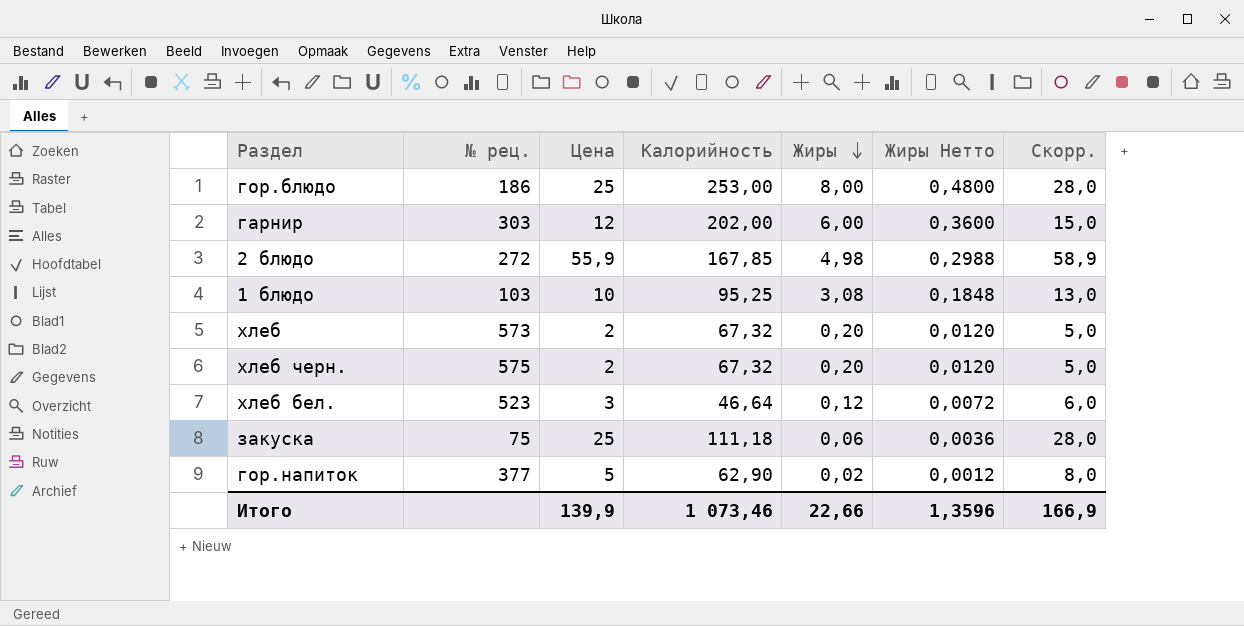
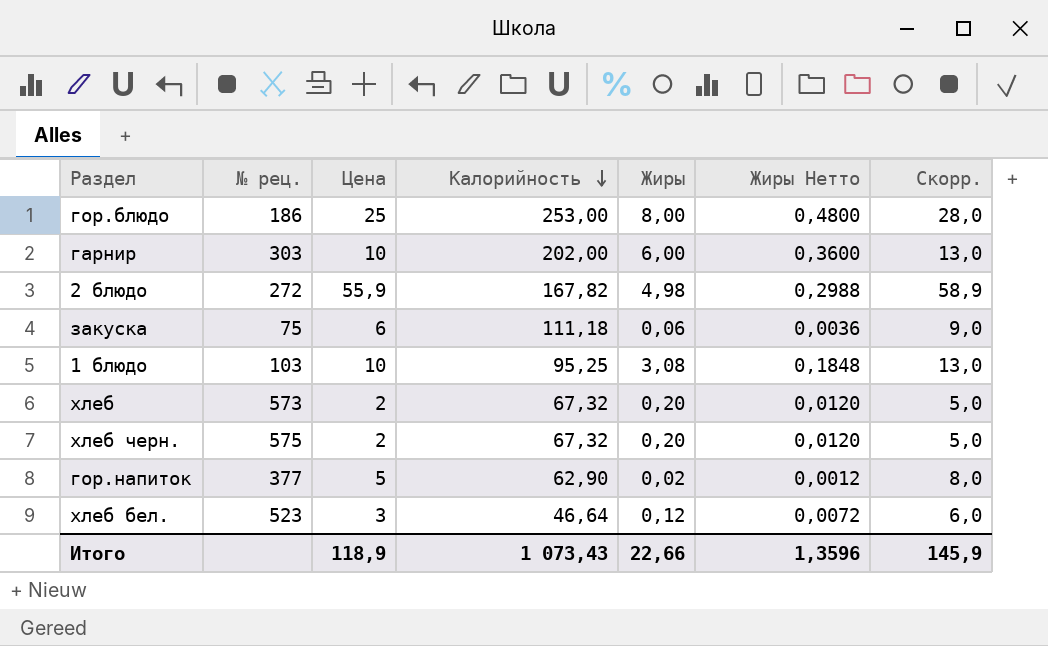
row order: Жиры descending -> Калорийность descending
гарнир | Цена: 12 -> 10
гарнир | Скорр.: 15,0 -> 13,0
2 блюдо | Калорийность: 167,85 -> 167,82
закуска | Цена: 25 -> 6
закуска | Скорр.: 28,0 -> 9,0
Итого | Цена: 139,9 -> 118,9
Итого | Калорийность: 1 073,46 -> 1 073,43
Итого | Скорр.: 166,9 -> 145,9

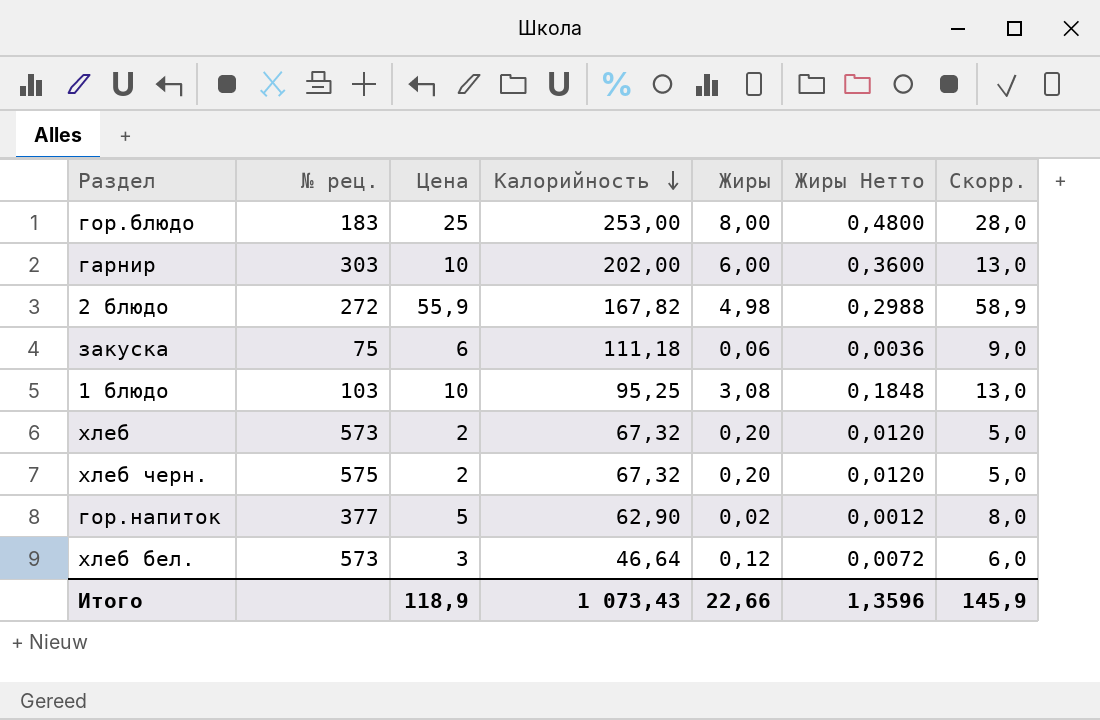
гор.блюдо | № рец.: 186 -> 183
хлеб бел. | № рец.: 523 -> 573

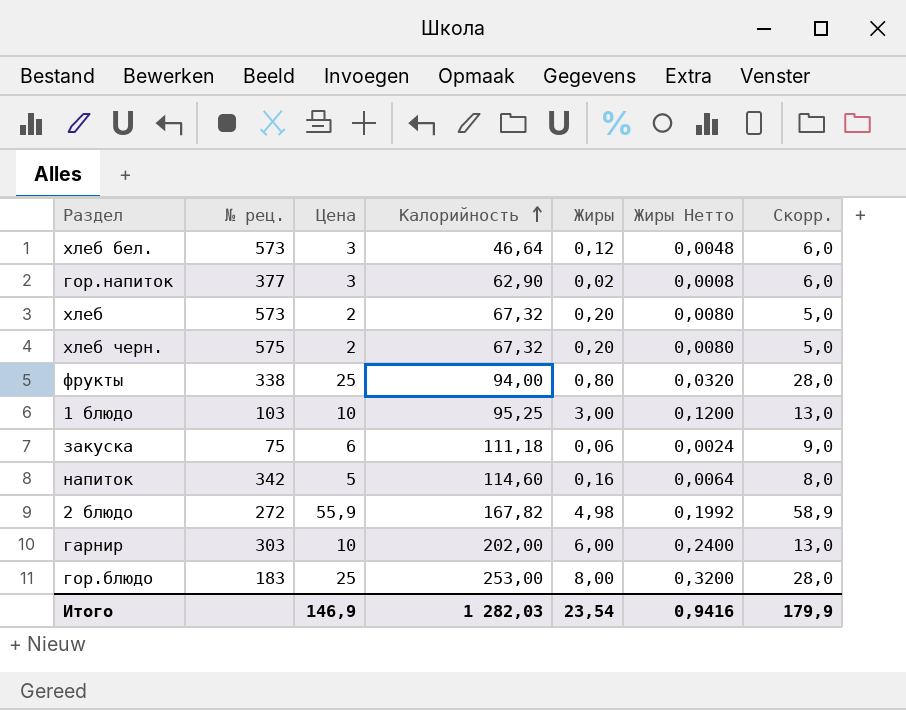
row order: Калорийность descending -> Калорийность ascending
column Жиры Нетто | formula: [Жиры] * 0,06 -> [Жиры] * 0,04
гор.напиток | Цена: 5 -> 3
гор.напиток | Скорр.: 8,0 -> 6,0
row фрукты: none -> 338 | 25 | 94,00 | 0,80 | 0,0320 | 28,0
1 блюдо | Жиры: 3,08 -> 3,00
row напиток: none -> 342 | 5 | 114,60 | 0,16 | 0,0064 | 8,0
Итого | Цена: 118,9 -> 146,9
Итого | Калорийность: 1 073,43 -> 1 282,03
Итого | Жиры: 22,66 -> 23,54
Итого | Жиры Нетто: 1,3596 -> 0,9416
Итого | Скорр.: 145,9 -> 179,9

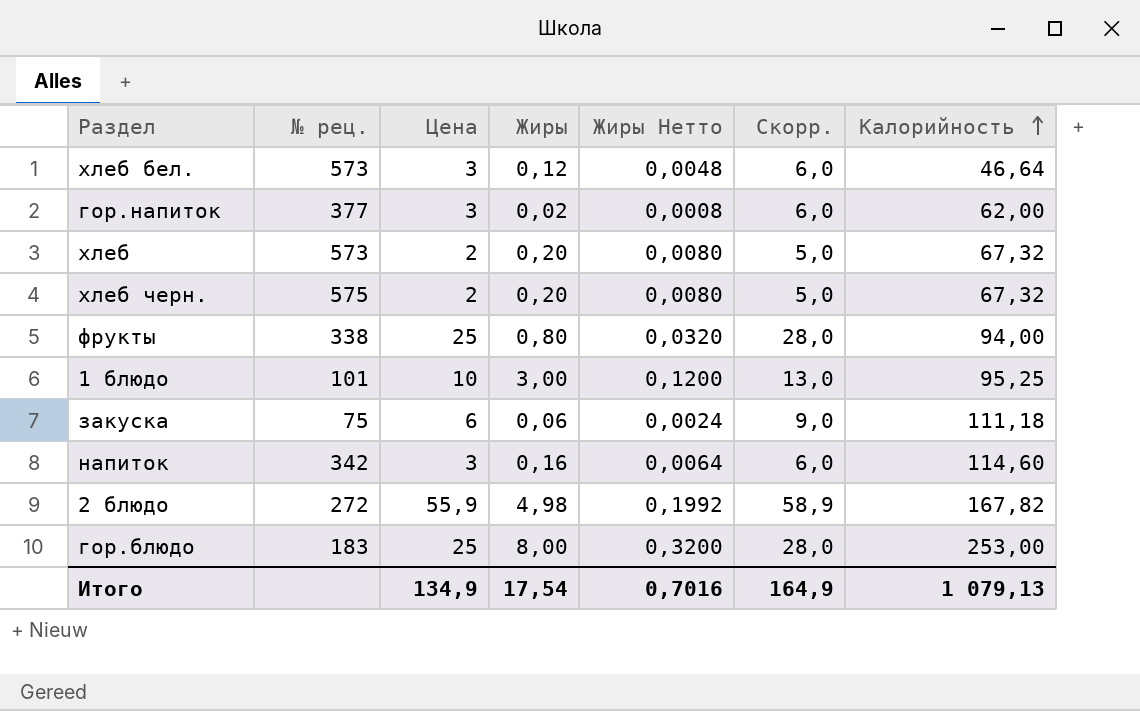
column Калорийность | position: 4 -> 7
row гарнир: 303 | 10 | 202,00 | 6,00 | 0,2400 | 13,0 -> none
гор.напиток | Калорийность: 62,90 -> 62,00
1 блюдо | № рец.: 103 -> 101
напиток | Цена: 5 -> 3
напиток | Скорр.: 8,0 -> 6,0
Итого | Цена: 146,9 -> 134,9
Итого | Жиры: 23,54 -> 17,54
Итого | Жиры Нетто: 0,9416 -> 0,7016
Итого | Скорр.: 179,9 -> 164,9
Итого | Калорийность: 1 282,03 -> 1 079,13

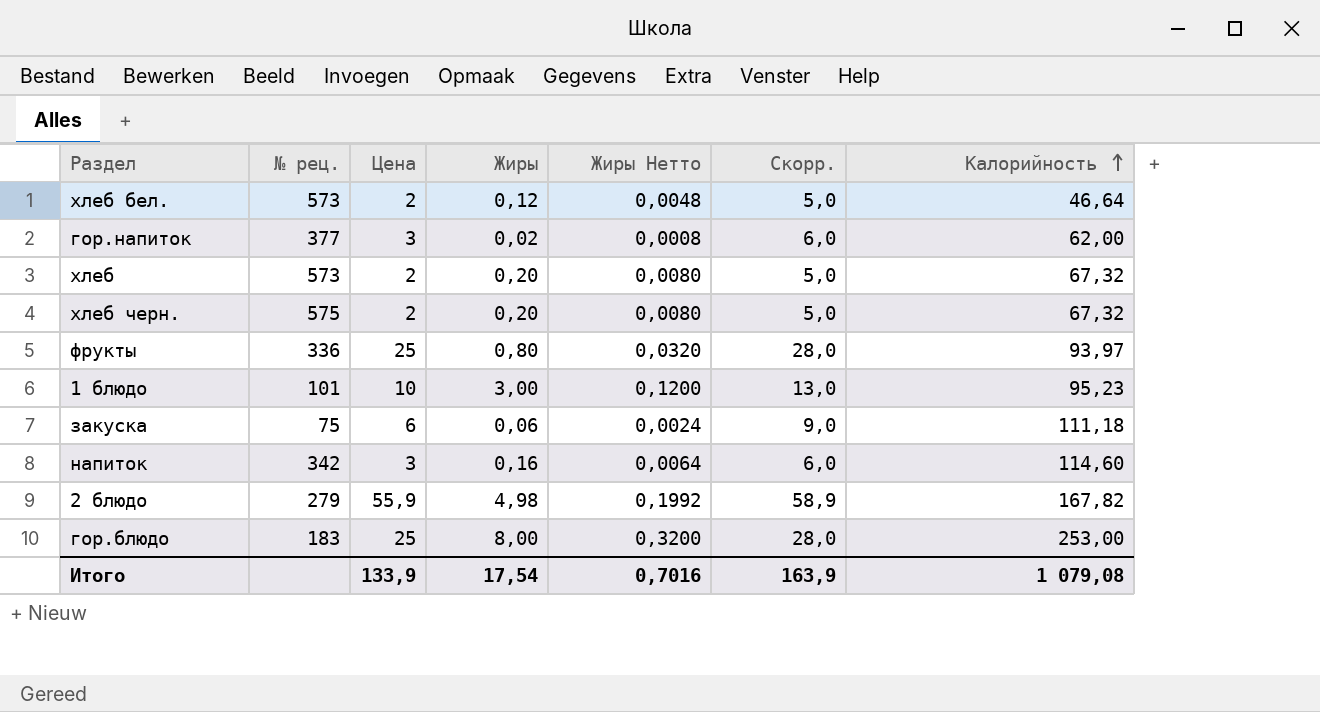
хлеб бел. | Цена: 3 -> 2
хлеб бел. | Скорр.: 6,0 -> 5,0
фрукты | № рец.: 338 -> 336
фрукты | Калорийность: 94,00 -> 93,97
1 блюдо | Калорийность: 95,25 -> 95,23
2 блюдо | № рец.: 272 -> 279
Итого | Цена: 134,9 -> 133,9
Итого | Скорр.: 164,9 -> 163,9
Итого | Калорийность: 1 079,13 -> 1 079,08

